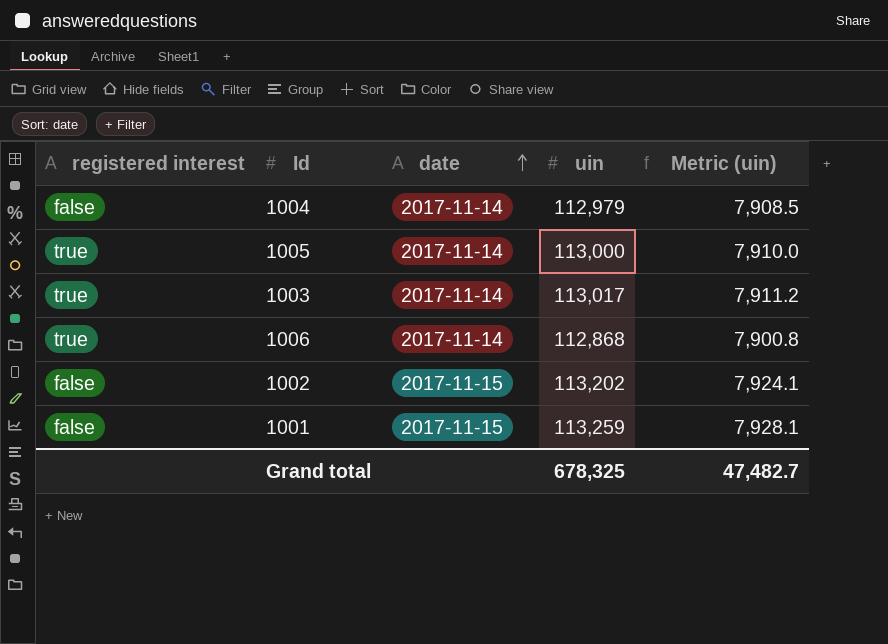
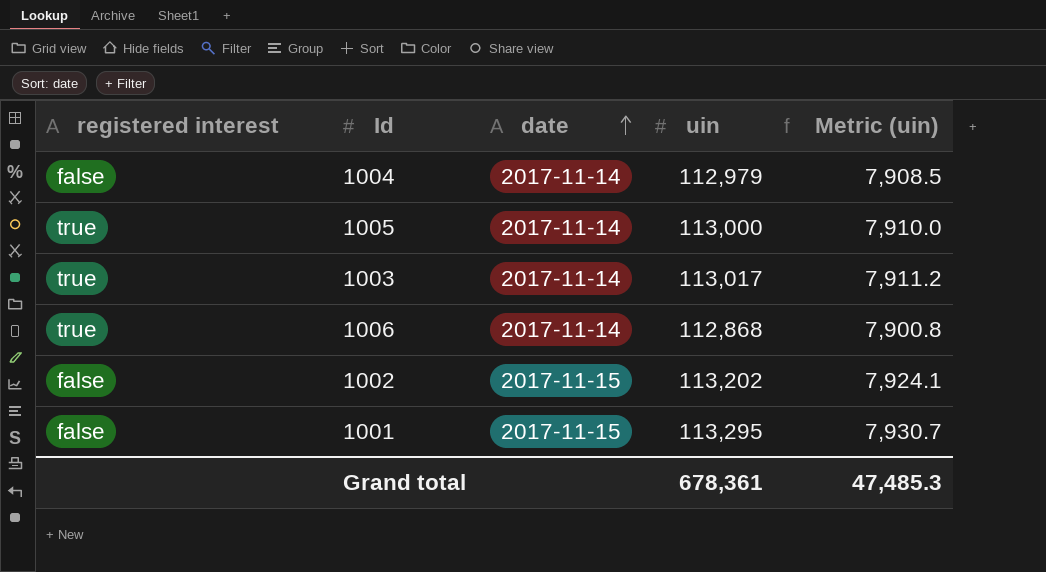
1001 | uin: 113,259 -> 113,295
1001 | Metric (uin): 7,928.1 -> 7,930.7
Grand total | uin: 678,325 -> 678,361
Grand total | Metric (uin): 47,482.7 -> 47,485.3

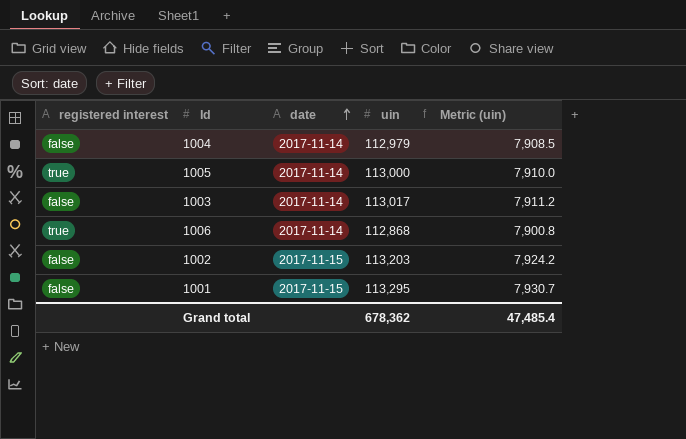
1003 | registered interest: true -> false
1002 | uin: 113,202 -> 113,203
1002 | Metric (uin): 7,924.1 -> 7,924.2
Grand total | uin: 678,361 -> 678,362
Grand total | Metric (uin): 47,485.3 -> 47,485.4

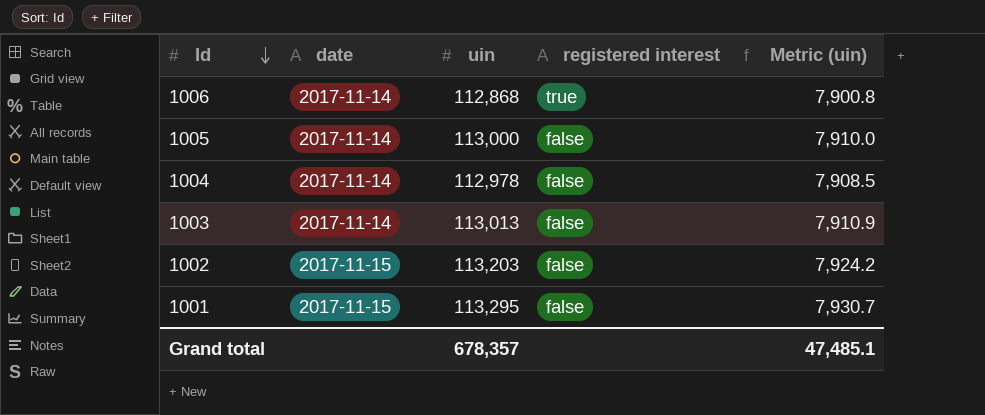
row order: date ascending -> Id descending
column registered interest | position: 1 -> 4
1005 | registered interest: true -> false
1004 | uin: 112,979 -> 112,978
1003 | uin: 113,017 -> 113,013
1003 | Metric (uin): 7,911.2 -> 7,910.9
Grand total | uin: 678,362 -> 678,357
Grand total | Metric (uin): 47,485.4 -> 47,485.1

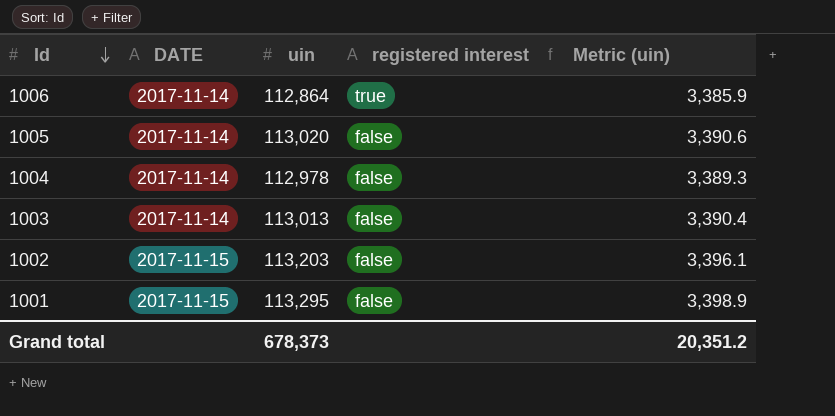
column name: date -> DATE
column Metric (uin) | formula: [uin] * 0.07 -> [uin] * 0.03
1006 | uin: 112,868 -> 112,864
1005 | uin: 113,000 -> 113,020
Grand total | uin: 678,357 -> 678,373
Grand total | Metric (uin): 47,485.1 -> 20,351.2

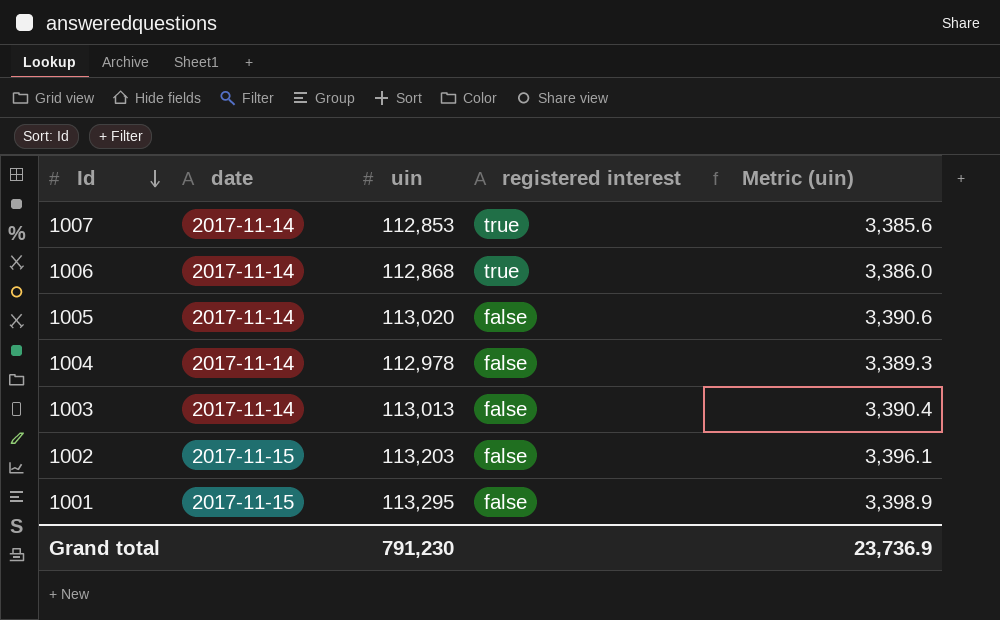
column name: DATE -> date
row 1007: none -> 2017-11-14 | 112,853 | true | 3,385.6
1006 | uin: 112,864 -> 112,868
1006 | Metric (uin): 3,385.9 -> 3,386.0
Grand total | uin: 678,373 -> 791,230
Grand total | Metric (uin): 20,351.2 -> 23,736.9

